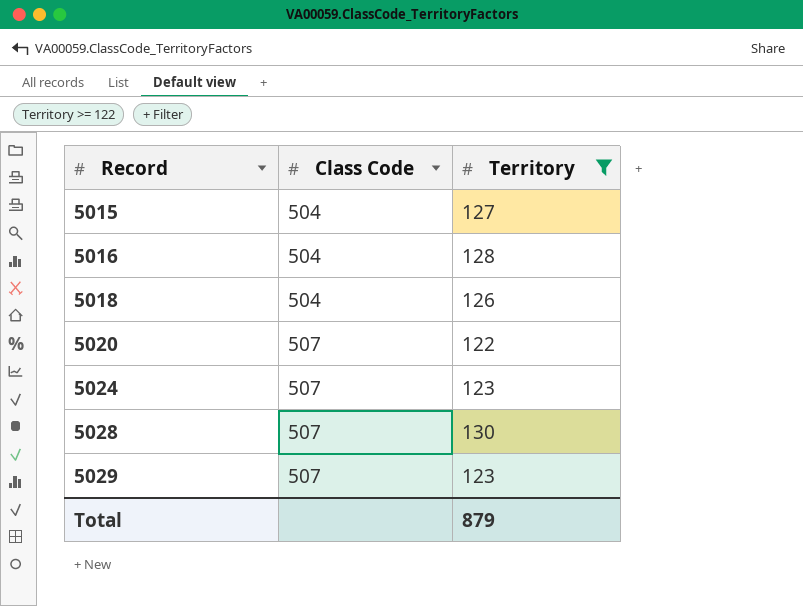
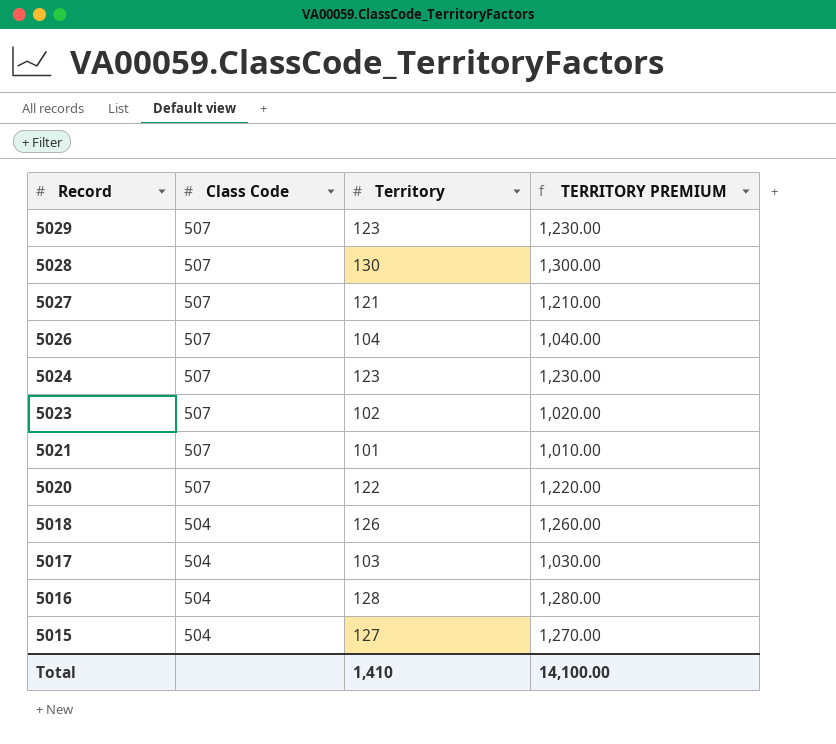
filter: Territory >= 122 -> none
row order: Record ascending -> Record descending
column TERRITORY PREMIUM | formula: none -> [Territory] * 10
Total | Territory: 879 -> 1,410

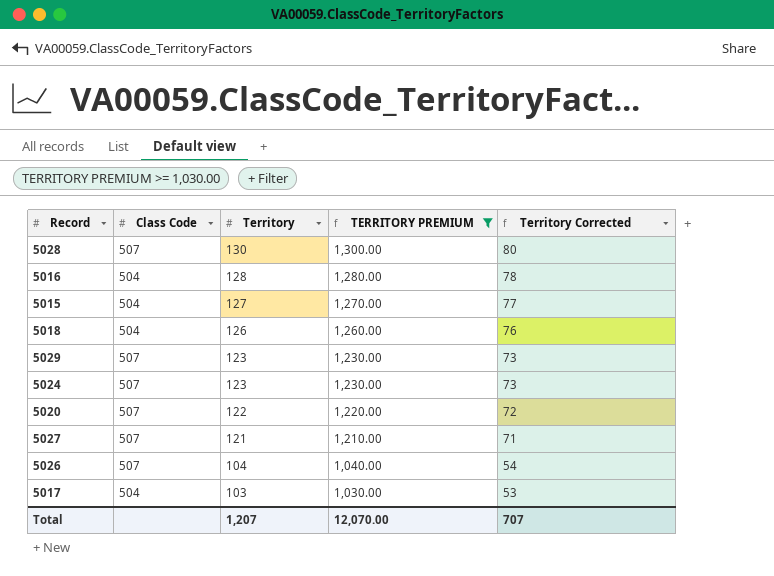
filter: none -> TERRITORY PREMIUM >= 1,030.00
row order: Record descending -> Territory descending
column Territory Corrected | formula: none -> [Territory] - 50
Total | Territory: 1,410 -> 1,207
Total | TERRITORY PREMIUM: 14,100.00 -> 12,070.00

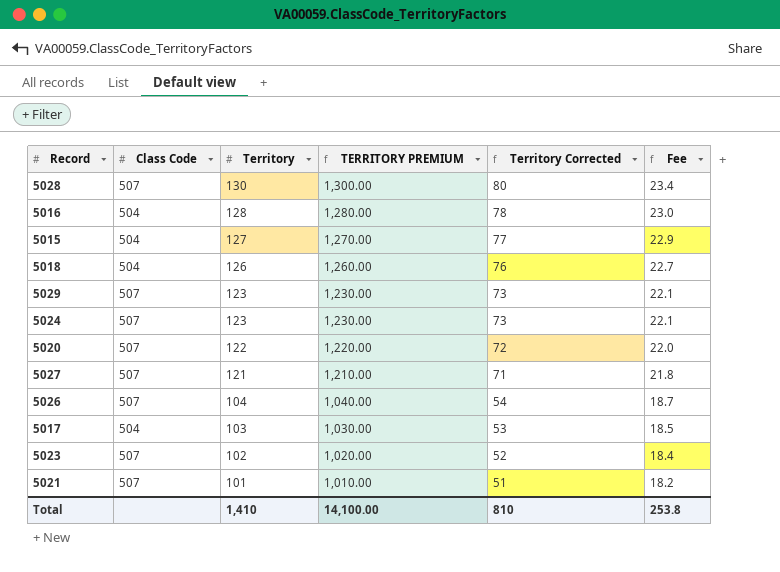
filter: TERRITORY PREMIUM >= 1,030.00 -> none
column Fee | formula: none -> [Territory] * 0.18
Total | Territory: 1,207 -> 1,410
Total | TERRITORY PREMIUM: 12,070.00 -> 14,100.00
Total | Territory Corrected: 707 -> 810

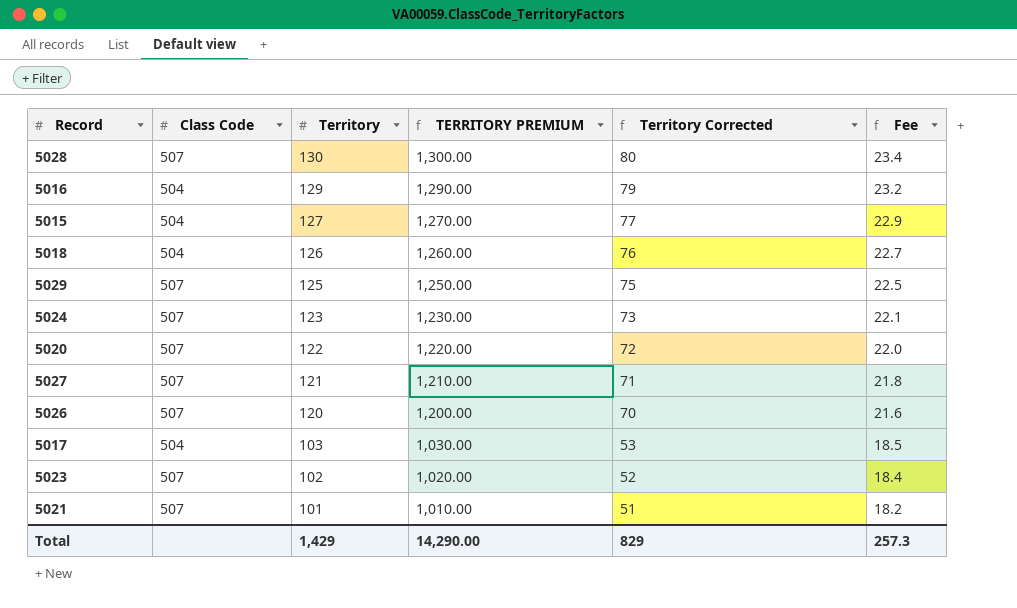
5016 | Territory: 128 -> 129
5016 | TERRITORY PREMIUM: 1,280.00 -> 1,290.00
5016 | Territory Corrected: 78 -> 79
5016 | Fee: 23.0 -> 23.2
5029 | Territory: 123 -> 125
5029 | TERRITORY PREMIUM: 1,230.00 -> 1,250.00
5029 | Territory Corrected: 73 -> 75
5029 | Fee: 22.1 -> 22.5
5026 | Territory: 104 -> 120
5026 | TERRITORY PREMIUM: 1,040.00 -> 1,200.00
5026 | Territory Corrected: 54 -> 70
5026 | Fee: 18.7 -> 21.6
Total | Territory: 1,410 -> 1,429
Total | TERRITORY PREMIUM: 14,100.00 -> 14,290.00
Total | Territory Corrected: 810 -> 829
Total | Fee: 253.8 -> 257.3

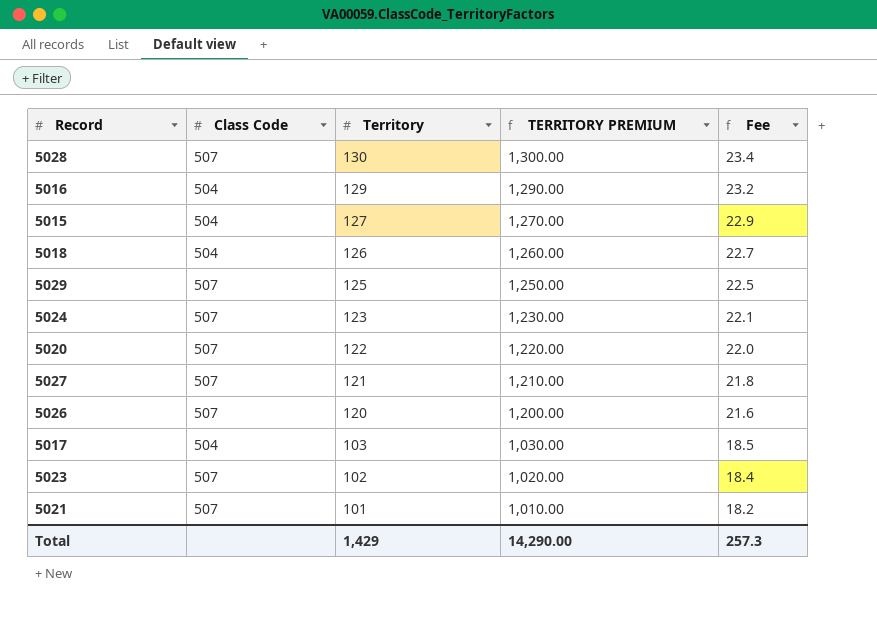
column Territory Corrected | formula: [Territory] - 50 -> none

